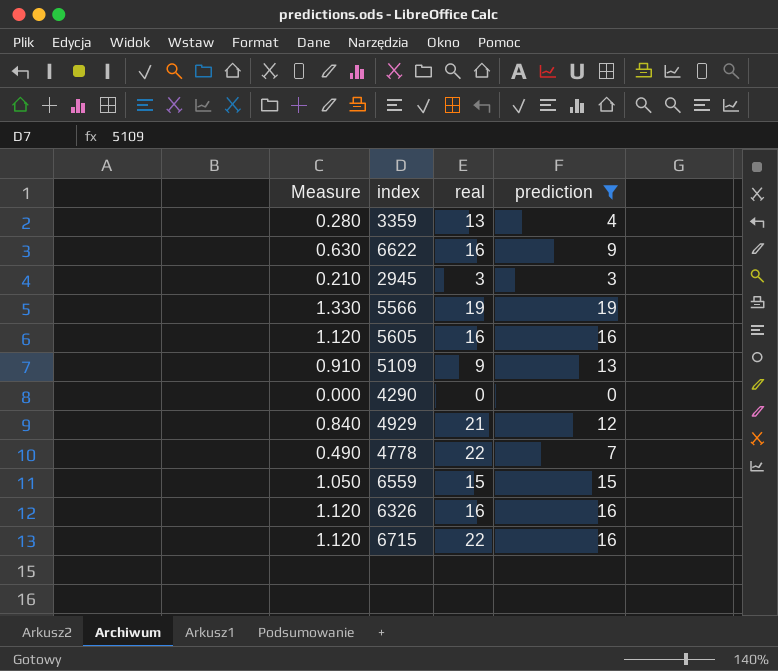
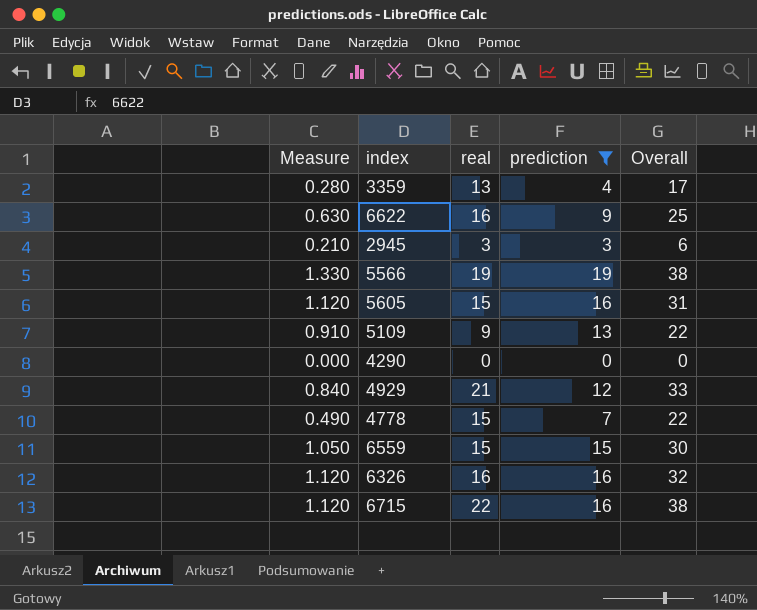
column Overall | formula: none -> [real] + [prediction]
5605 | real: 16 -> 15
4778 | real: 22 -> 15

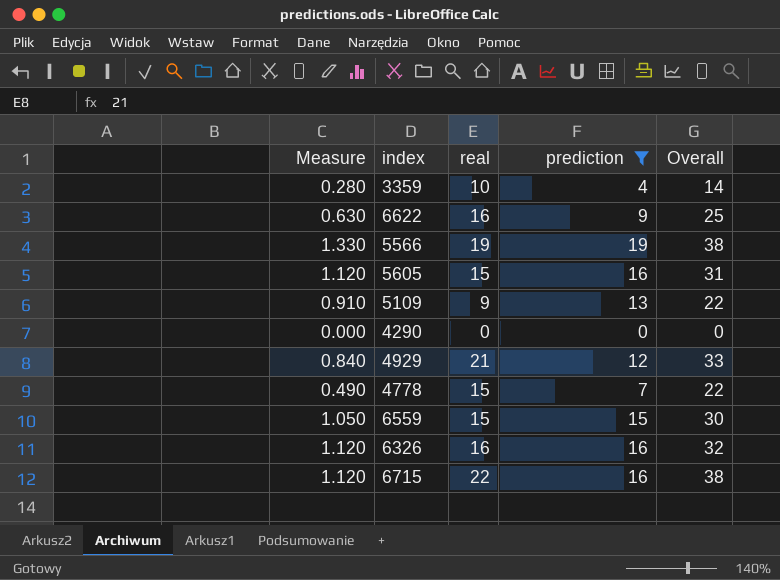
row 2945: 0.210 | 3 | 3 | 6 -> none
3359 | real: 13 -> 10
3359 | Overall: 17 -> 14

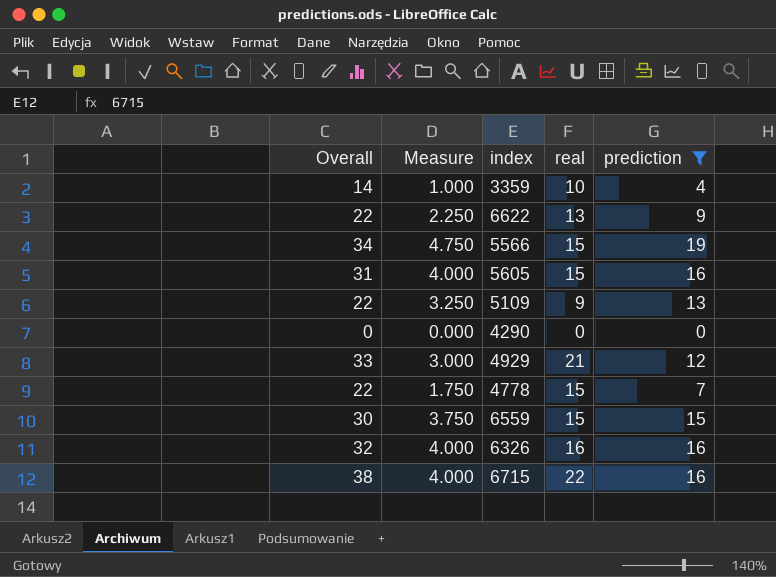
column Overall | position: 5 -> 1
column Measure | formula: [prediction] * 0.07 -> [prediction] * 0.25
6622 | Overall: 25 -> 22
6622 | real: 16 -> 13
5566 | Overall: 38 -> 34
5566 | real: 19 -> 15

